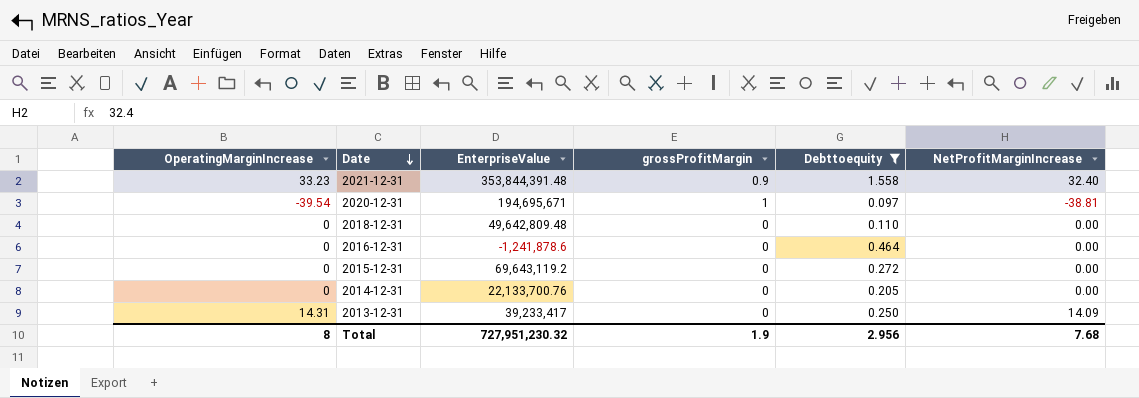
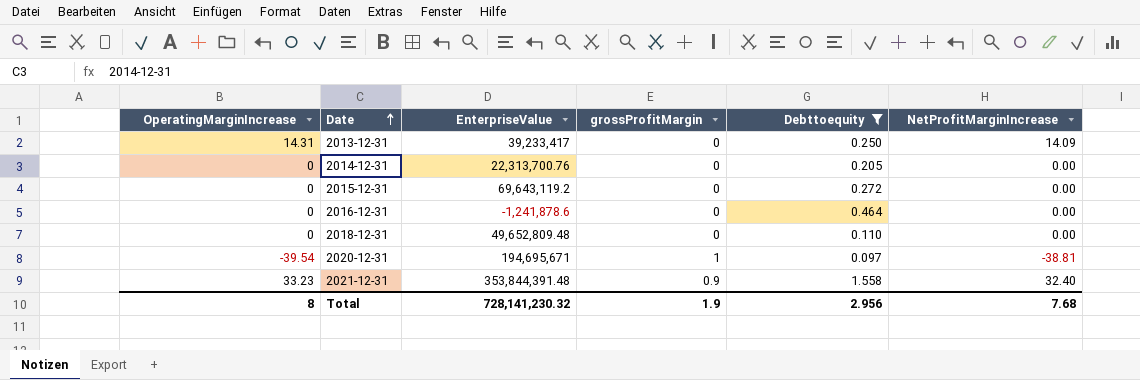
row order: Date descending -> Date ascending
2014-12-31 | EnterpriseValue: 22,133,700.76 -> 22,313,700.76
2018-12-31 | EnterpriseValue: 49,642,809.48 -> 49,652,809.48
Total | EnterpriseValue: 727,951,230.32 -> 728,141,230.32

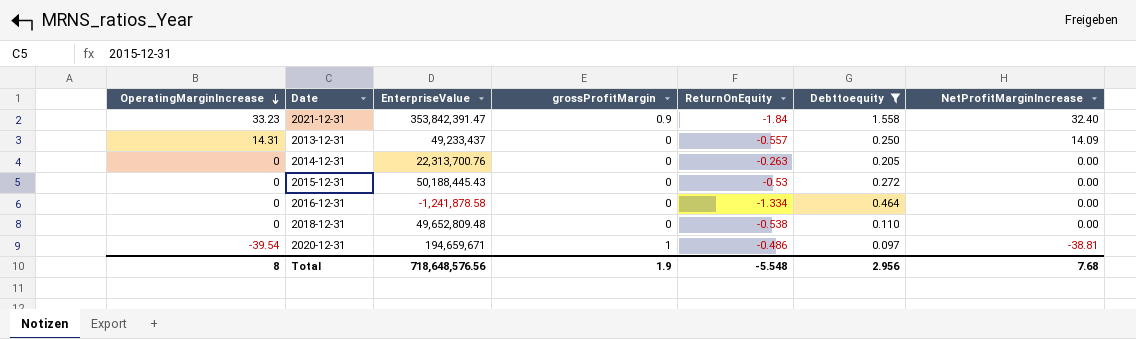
row order: Date ascending -> OperatingMarginIncrease descending
column ReturnOnEquity | position: none -> 5
2021-12-31 | EnterpriseValue: 353,844,391.48 -> 353,842,391.47
2013-12-31 | EnterpriseValue: 39,233,417 -> 49,233,437
2015-12-31 | EnterpriseValue: 69,643,119.2 -> 50,188,445.43
2016-12-31 | EnterpriseValue: -1,241,878.6 -> -1,241,878.58
2020-12-31 | EnterpriseValue: 194,695,671 -> 194,659,671
Total | EnterpriseValue: 728,141,230.32 -> 718,648,576.56

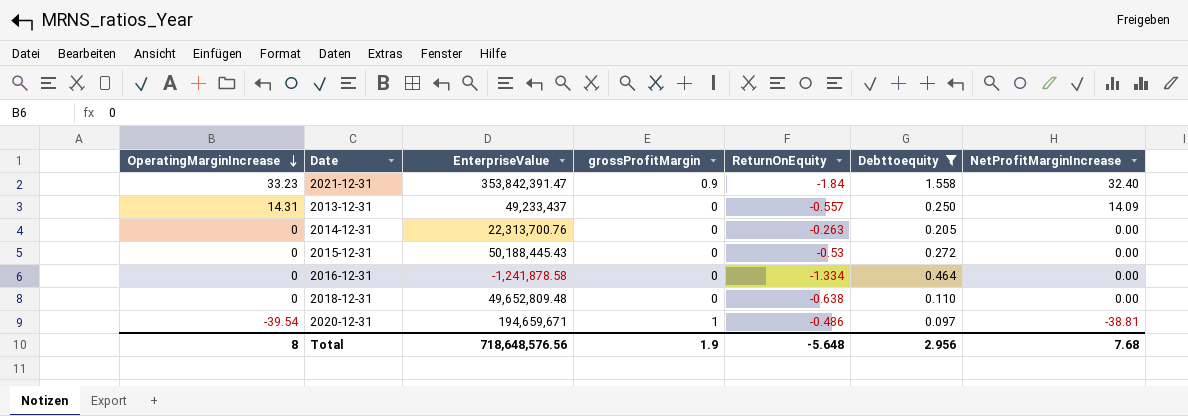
2018-12-31 | ReturnOnEquity: -0.538 -> -0.638
Total | ReturnOnEquity: -5.548 -> -5.648

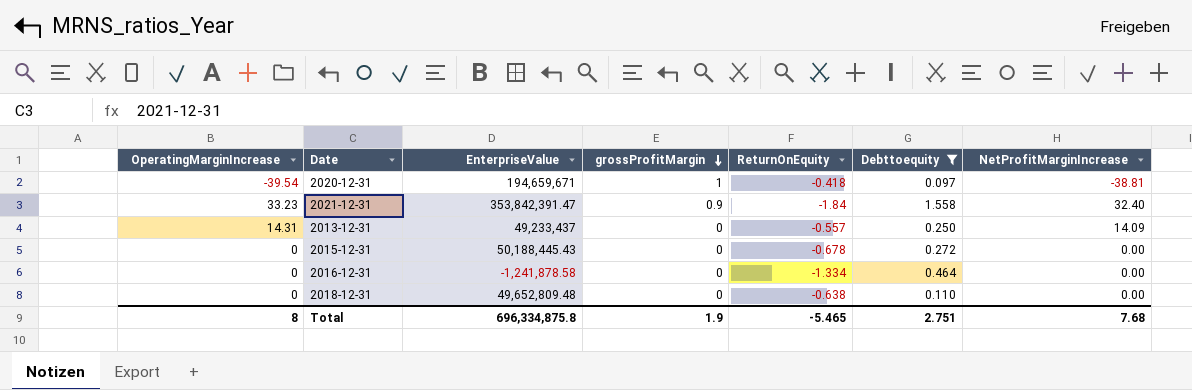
row order: OperatingMarginIncrease descending -> grossProfitMargin descending
row 2014-12-31: 0 | 22,313,700.76 | 0 | -0.263 | 0.205 | 0.00 -> none
2020-12-31 | ReturnOnEquity: -0.486 -> -0.418
2015-12-31 | ReturnOnEquity: -0.53 -> -0.678
Total | EnterpriseValue: 718,648,576.56 -> 696,334,875.8
Total | ReturnOnEquity: -5.648 -> -5.465
Total | Debttoequity: 2.956 -> 2.751

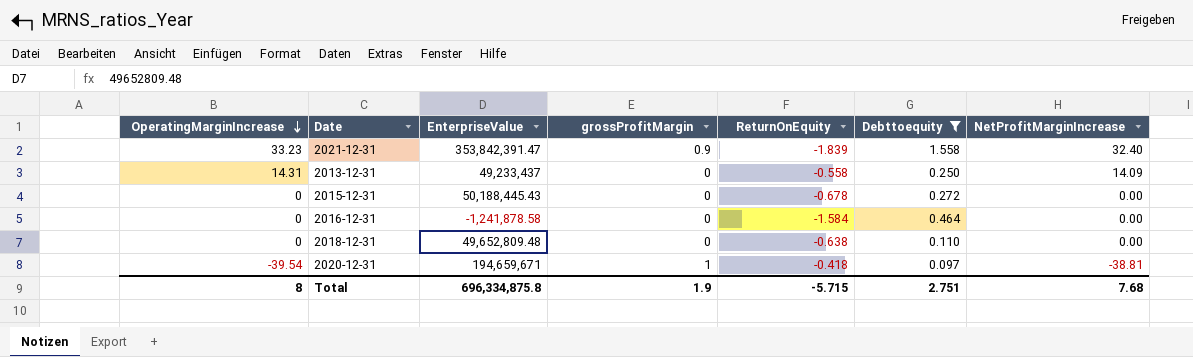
row order: grossProfitMargin descending -> OperatingMarginIncrease descending
2021-12-31 | ReturnOnEquity: -1.84 -> -1.839
2013-12-31 | ReturnOnEquity: -0.557 -> -0.558
2016-12-31 | ReturnOnEquity: -1.334 -> -1.584
Total | ReturnOnEquity: -5.465 -> -5.715

